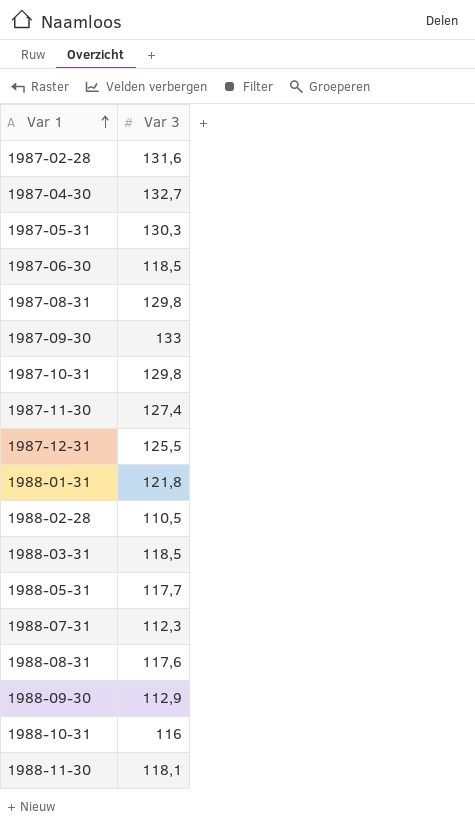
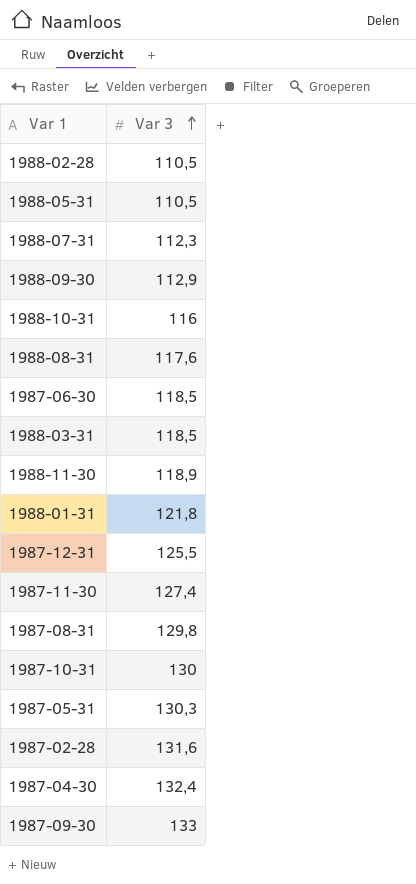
row order: Var 1 ascending -> Var 3 ascending
1988-05-31 | Var 3: 117,7 -> 110,5
1988-11-30 | Var 3: 118,1 -> 118,9
1987-10-31 | Var 3: 129,8 -> 130
1987-04-30 | Var 3: 132,7 -> 132,4

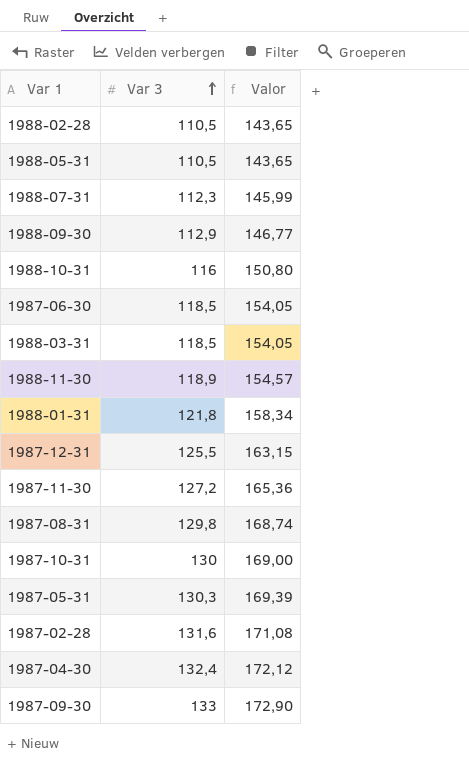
column Valor | formula: none -> [Var 3] * 1,3
row 1988-08-31: 117,6 -> none
1987-11-30 | Var 3: 127,4 -> 127,2

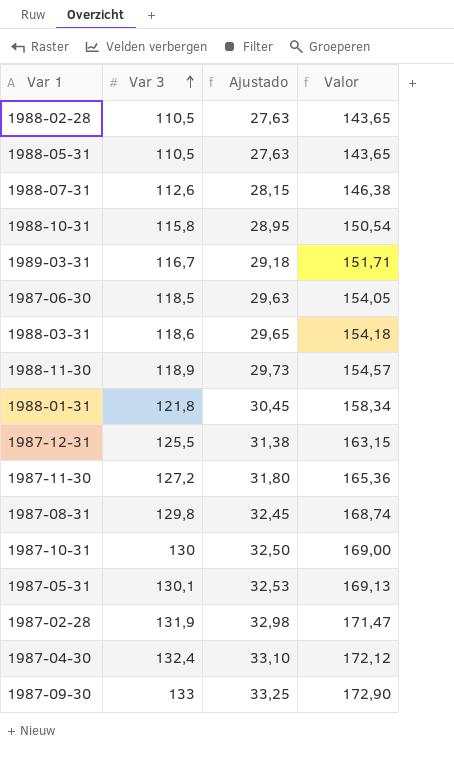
column Ajustado | formula: none -> [Var 3] * 0,25
row 1988-09-30: 112,9 | 146,77 -> none
1988-07-31 | Var 3: 112,3 -> 112,6
1988-07-31 | Valor: 145,99 -> 146,38
1988-10-31 | Var 3: 116 -> 115,8
1988-10-31 | Valor: 150,80 -> 150,54
row 1989-03-31: none -> 116,7 | 29,18 | 151,71
1988-03-31 | Var 3: 118,5 -> 118,6
1988-03-31 | Valor: 154,05 -> 154,18
1987-05-31 | Var 3: 130,3 -> 130,1
1987-05-31 | Valor: 169,39 -> 169,13
1987-02-28 | Var 3: 131,6 -> 131,9
1987-02-28 | Valor: 171,08 -> 171,47

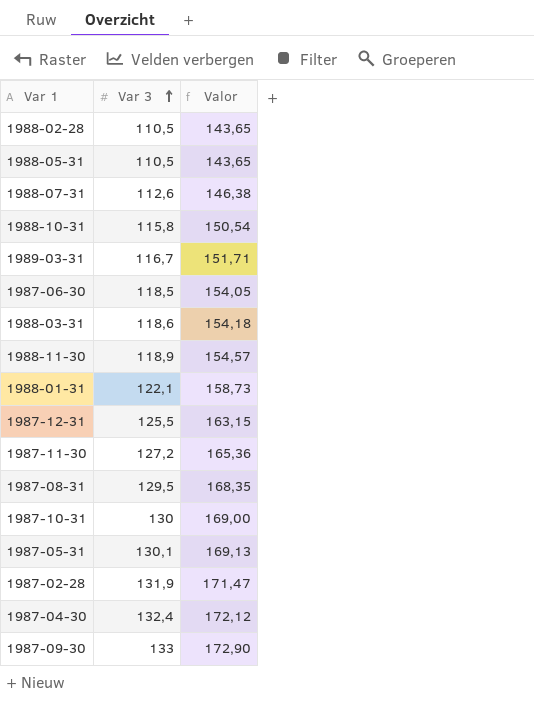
column Ajustado | formula: [Var 3] * 0,25 -> none
1988-01-31 | Var 3: 121,8 -> 122,1
1988-01-31 | Valor: 158,34 -> 158,73
1987-08-31 | Var 3: 129,8 -> 129,5
1987-08-31 | Valor: 168,74 -> 168,35

